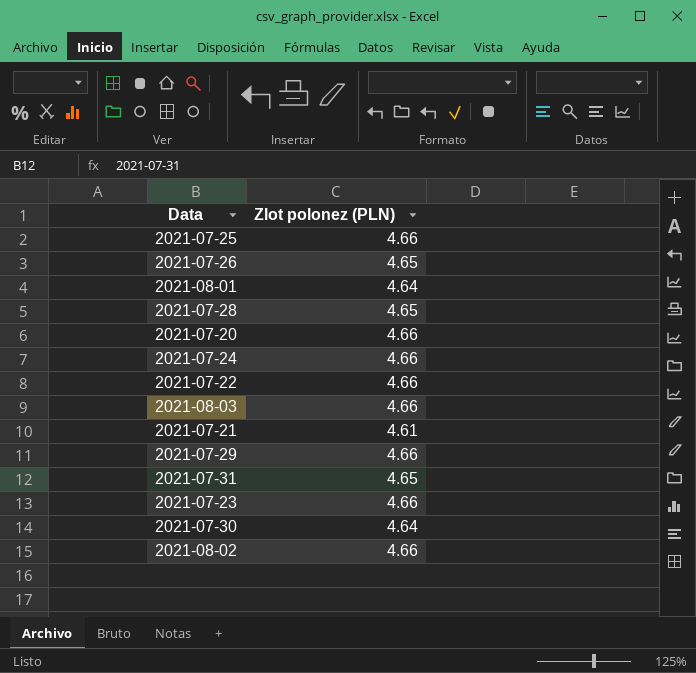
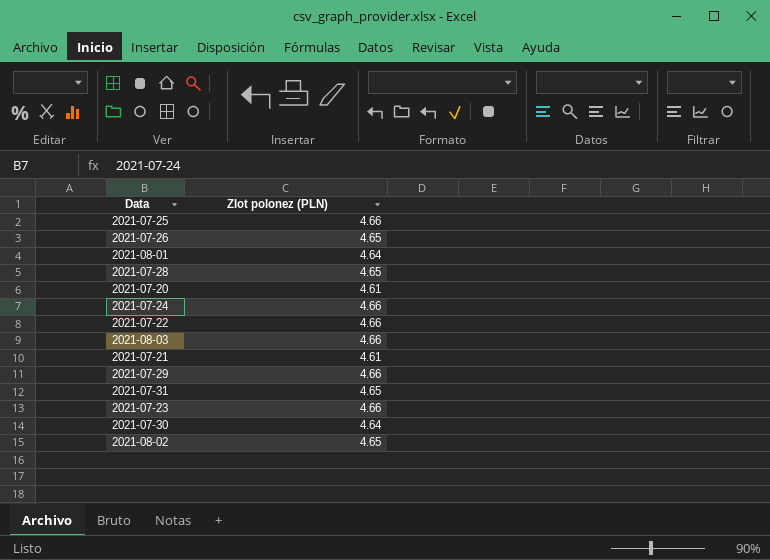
2021-07-20 | Zlot polonez (PLN): 4.66 -> 4.61
2021-08-02 | Zlot polonez (PLN): 4.66 -> 4.65

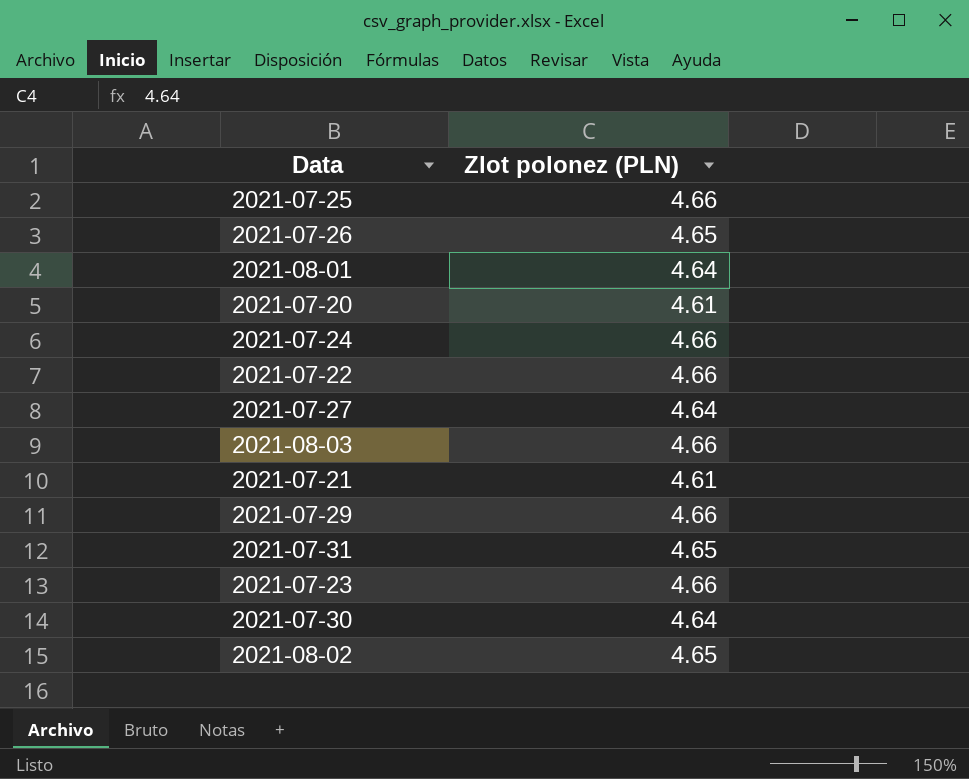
row 2021-07-28: 4.65 -> none
row 2021-07-27: none -> 4.64

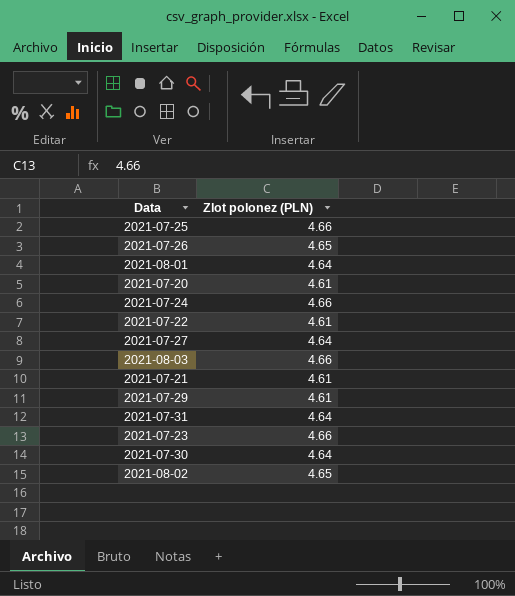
2021-07-22 | Zlot polonez (PLN): 4.66 -> 4.61
2021-07-29 | Zlot polonez (PLN): 4.66 -> 4.61
2021-07-31 | Zlot polonez (PLN): 4.65 -> 4.64

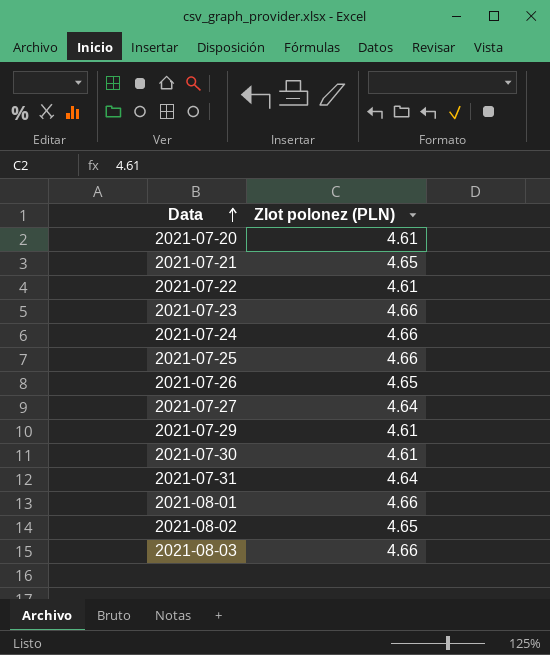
row order: none -> Data ascending
2021-07-21 | Zlot polonez (PLN): 4.61 -> 4.65
2021-07-30 | Zlot polonez (PLN): 4.64 -> 4.61
2021-08-01 | Zlot polonez (PLN): 4.64 -> 4.66

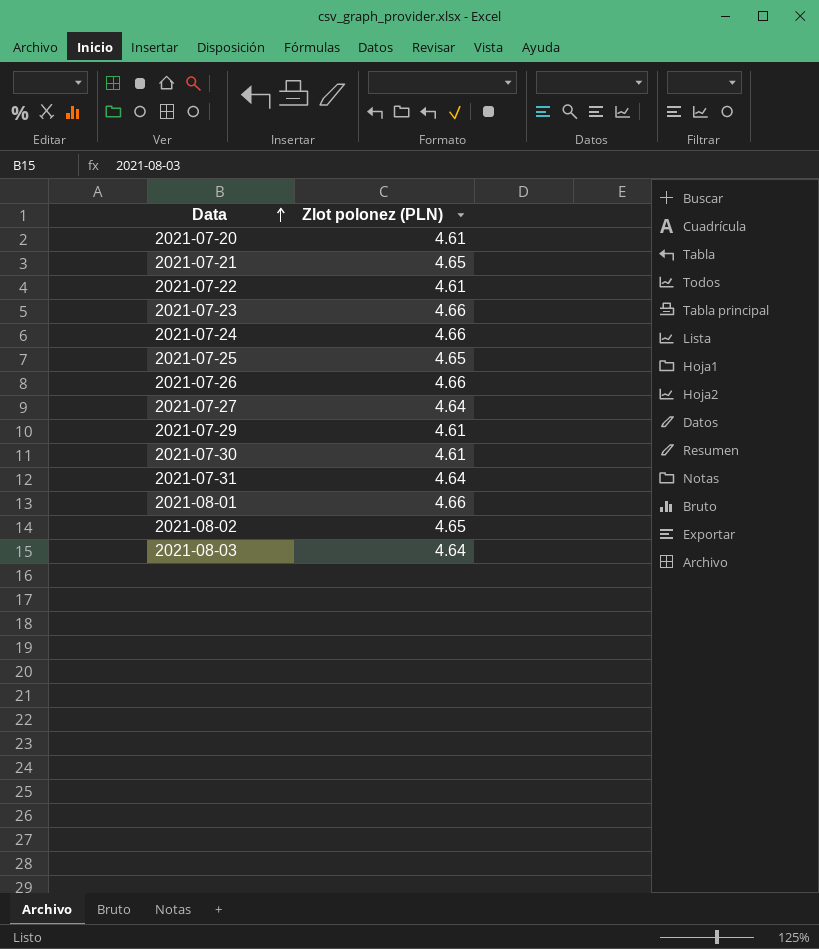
2021-07-25 | Zlot polonez (PLN): 4.66 -> 4.65
2021-07-26 | Zlot polonez (PLN): 4.65 -> 4.66
2021-08-03 | Zlot polonez (PLN): 4.66 -> 4.64

